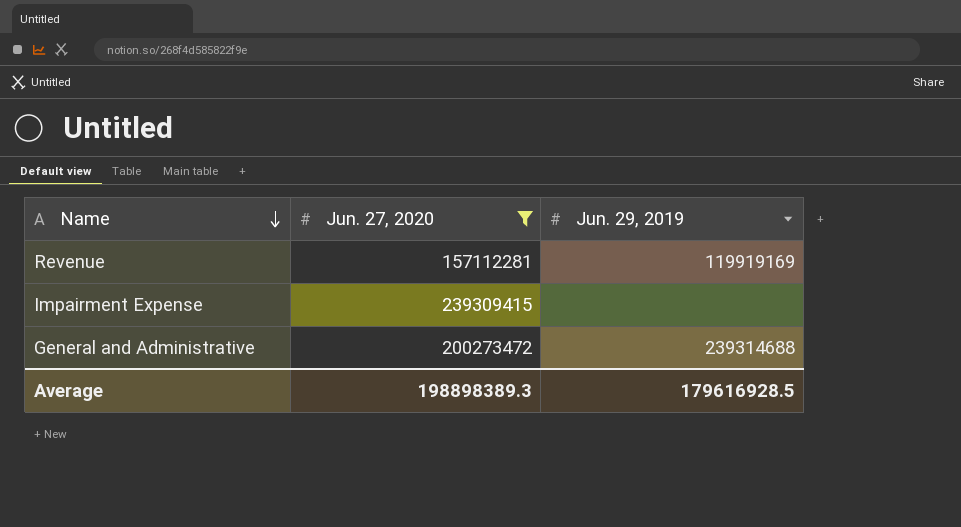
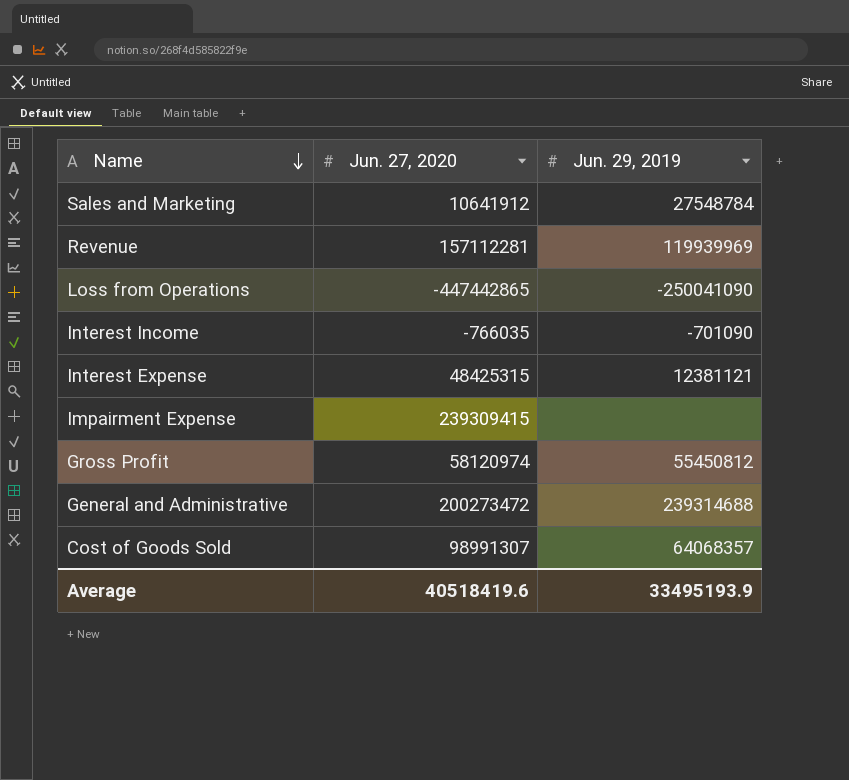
filter: Jun. 27, 2020 >= 157112281 -> none
Revenue | Jun. 29, 2019: 119919169 -> 119939969
Average | Jun. 27, 2020: 198898389.3 -> 40518419.6
Average | Jun. 29, 2019: 179616928.5 -> 33495193.9

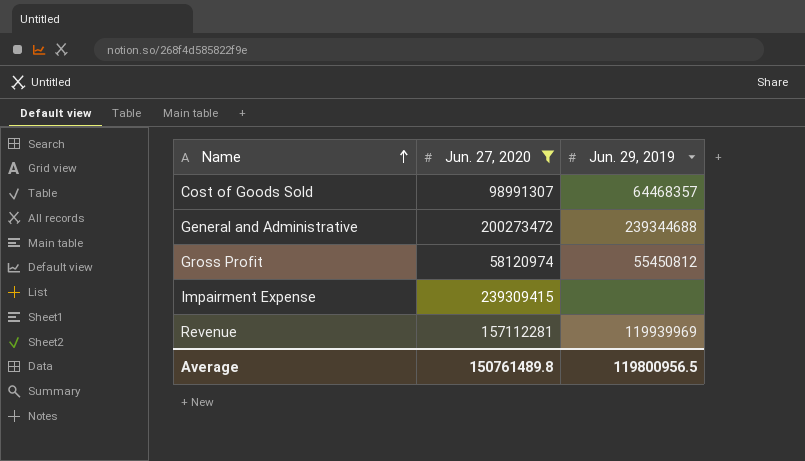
filter: none -> Jun. 27, 2020 >= 58120974
row order: Name descending -> Name ascending
Cost of Goods Sold | Jun. 29, 2019: 64068357 -> 64468357
General and Administrative | Jun. 29, 2019: 239314688 -> 239344688
Average | Jun. 27, 2020: 40518419.6 -> 150761489.8
Average | Jun. 29, 2019: 33495193.9 -> 119800956.5

